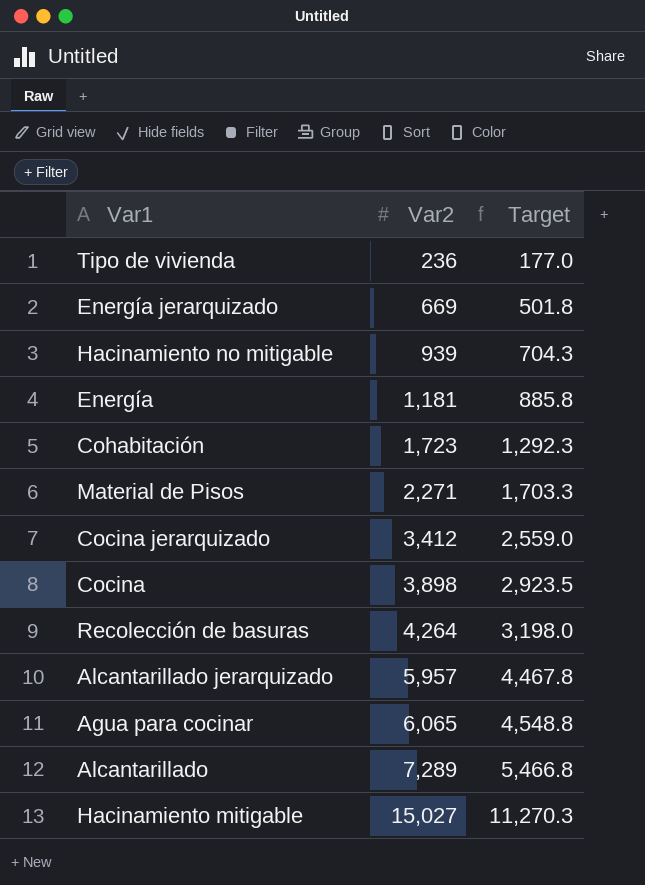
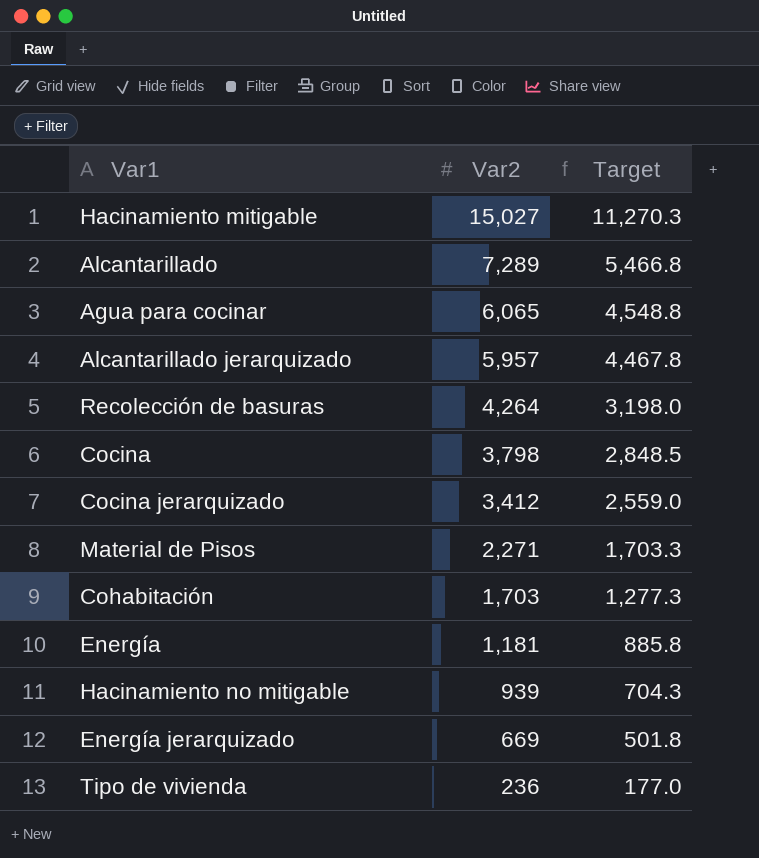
row order: Var2 ascending -> Var2 descending
Cocina | Var2: 3,898 -> 3,798
Cocina | Target: 2,923.5 -> 2,848.5
Cohabitación | Var2: 1,723 -> 1,703
Cohabitación | Target: 1,292.3 -> 1,277.3

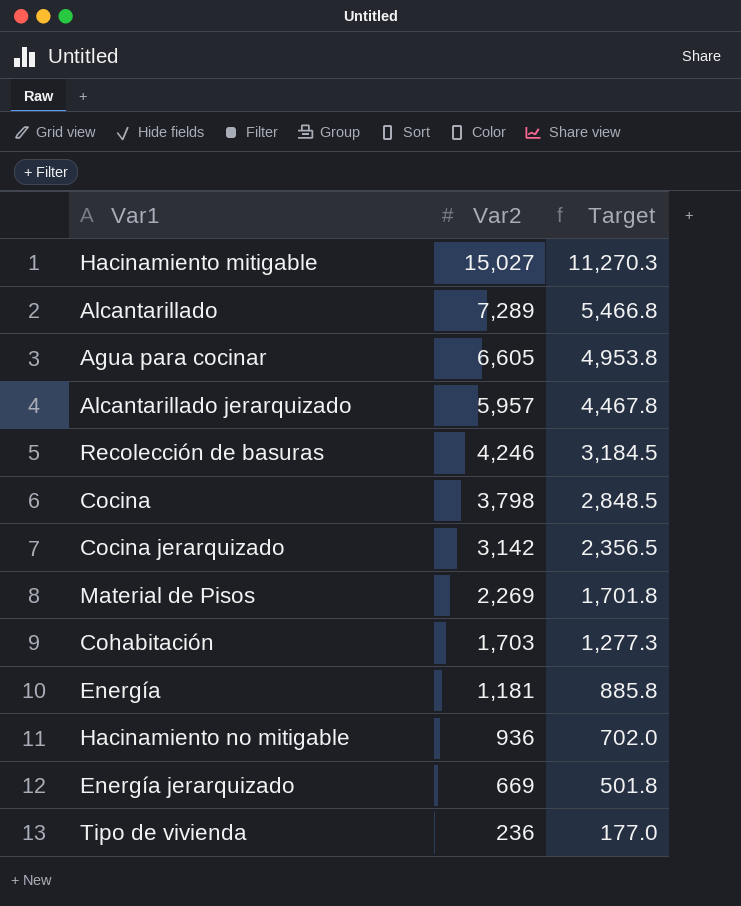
Agua para cocinar | Var2: 6,065 -> 6,605
Agua para cocinar | Target: 4,548.8 -> 4,953.8
Recolección de basuras | Var2: 4,264 -> 4,246
Recolección de basuras | Target: 3,198.0 -> 3,184.5
Cocina jerarquizado | Var2: 3,412 -> 3,142
Cocina jerarquizado | Target: 2,559.0 -> 2,356.5
Material de Pisos | Var2: 2,271 -> 2,269
Material de Pisos | Target: 1,703.3 -> 1,701.8
Hacinamiento no mitigable | Var2: 939 -> 936
Hacinamiento no mitigable | Target: 704.3 -> 702.0

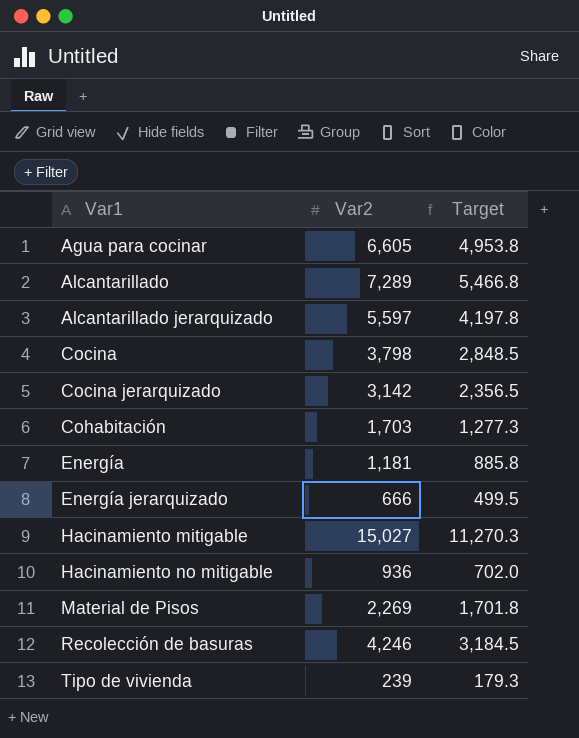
row order: Var2 descending -> Var1 ascending
Alcantarillado jerarquizado | Var2: 5,957 -> 5,597
Alcantarillado jerarquizado | Target: 4,467.8 -> 4,197.8
Energía jerarquizado | Var2: 669 -> 666
Energía jerarquizado | Target: 501.8 -> 499.5
Tipo de vivienda | Var2: 236 -> 239
Tipo de vivienda | Target: 177.0 -> 179.3

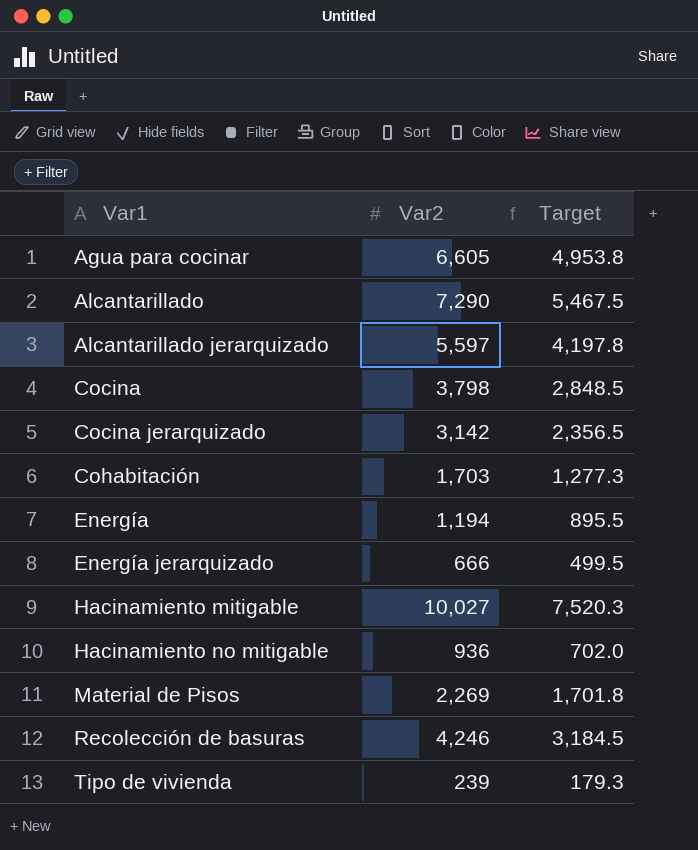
Alcantarillado | Var2: 7,289 -> 7,290
Alcantarillado | Target: 5,466.8 -> 5,467.5
Energía | Var2: 1,181 -> 1,194
Energía | Target: 885.8 -> 895.5
Hacinamiento mitigable | Var2: 15,027 -> 10,027
Hacinamiento mitigable | Target: 11,270.3 -> 7,520.3

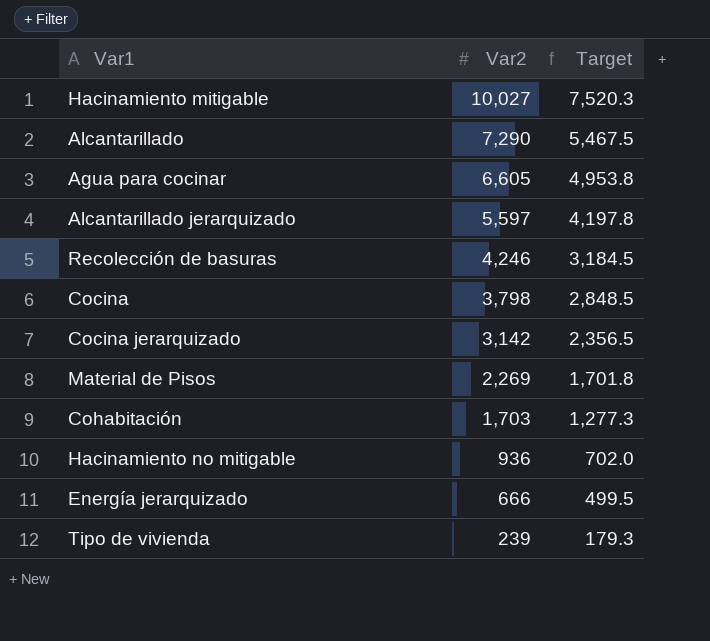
row order: Var1 ascending -> Var2 descending
row Energía: 1,194 | 895.5 -> none

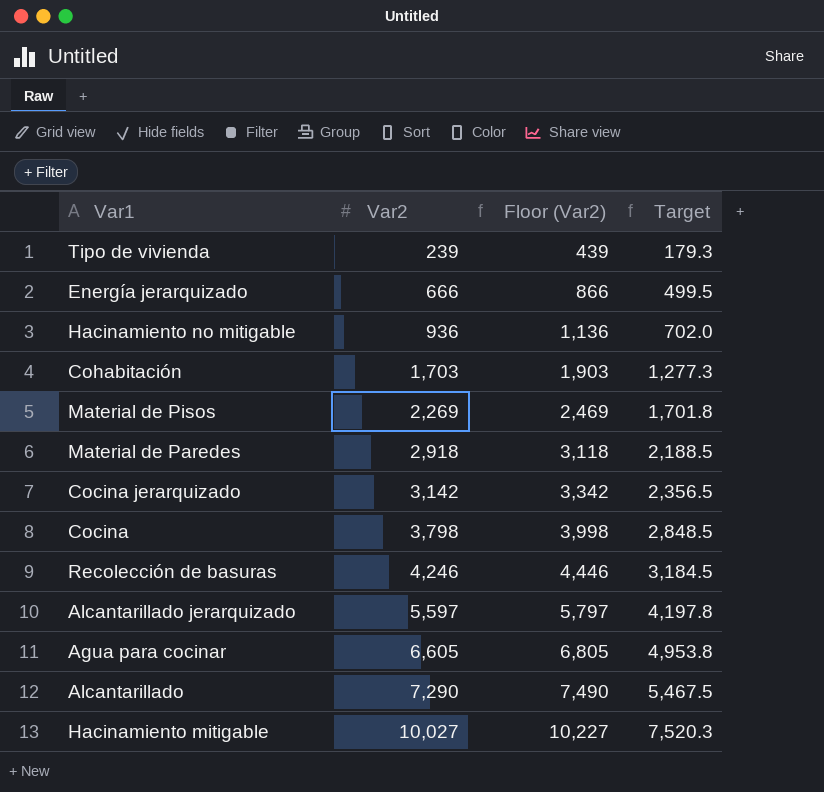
row order: Var2 descending -> Var2 ascending
column Floor (Var2) | formula: none -> [Var2] + 200
row Material de Paredes: none -> 2,918 | 3,118 | 2,188.5

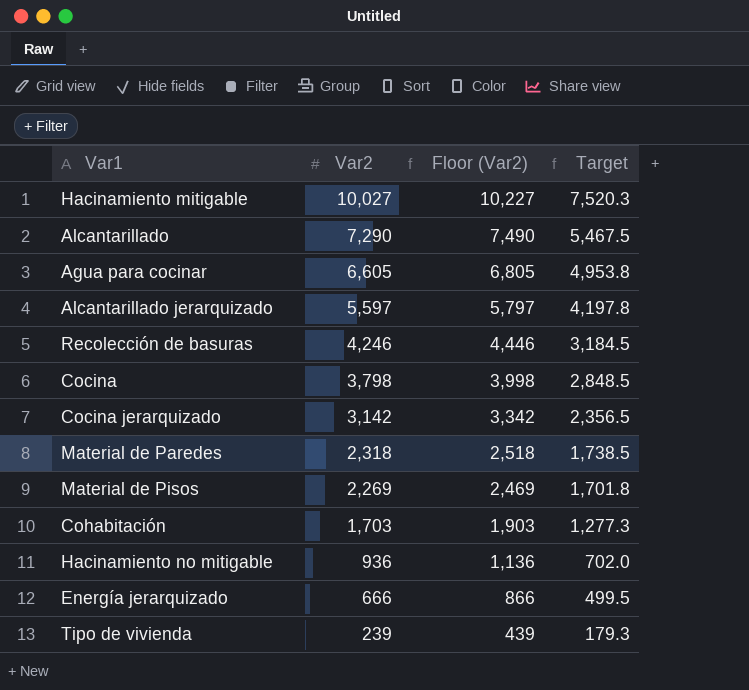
row order: Var2 ascending -> Var2 descending
Material de Paredes | Var2: 2,918 -> 2,318
Material de Paredes | Floor (Var2): 3,118 -> 2,518
Material de Paredes | Target: 2,188.5 -> 1,738.5

